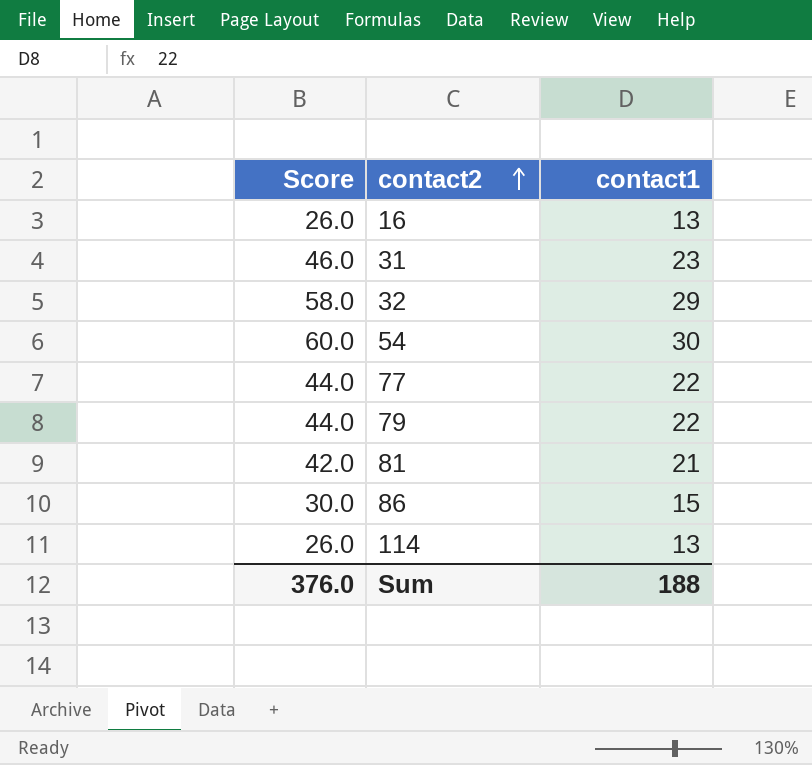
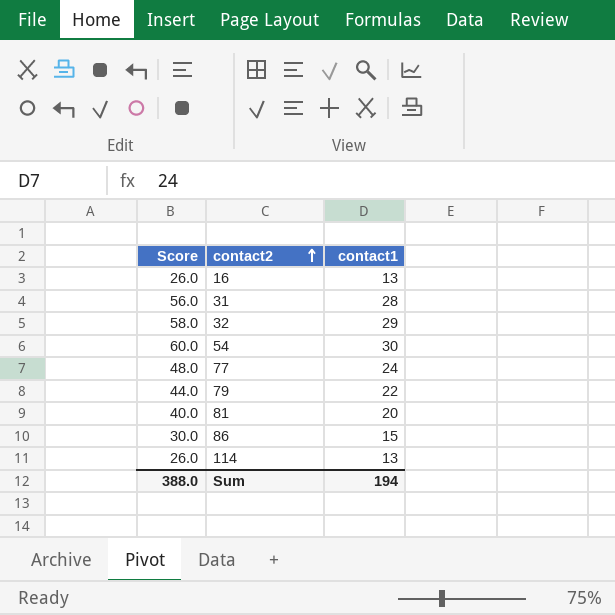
31 | Score: 46.0 -> 56.0
31 | contact1: 23 -> 28
77 | Score: 44.0 -> 48.0
77 | contact1: 22 -> 24
81 | Score: 42.0 -> 40.0
81 | contact1: 21 -> 20
Sum | Score: 376.0 -> 388.0
Sum | contact1: 188 -> 194

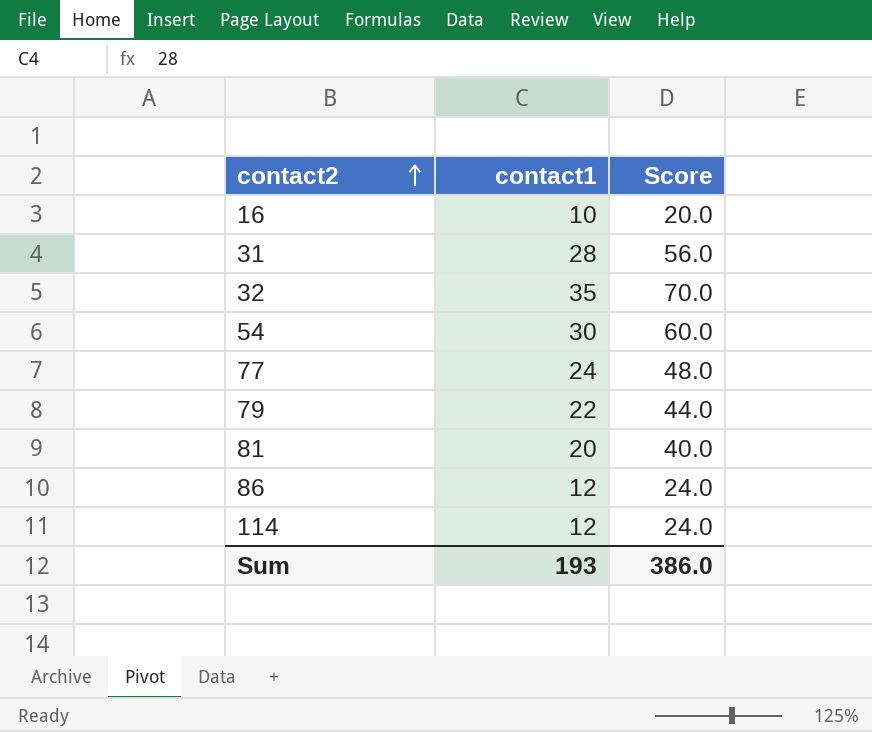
column Score | position: 1 -> 3
16 | contact1: 13 -> 10
16 | Score: 26.0 -> 20.0
32 | contact1: 29 -> 35
32 | Score: 58.0 -> 70.0
86 | contact1: 15 -> 12
86 | Score: 30.0 -> 24.0
114 | contact1: 13 -> 12
114 | Score: 26.0 -> 24.0
Sum | contact1: 194 -> 193
Sum | Score: 388.0 -> 386.0

